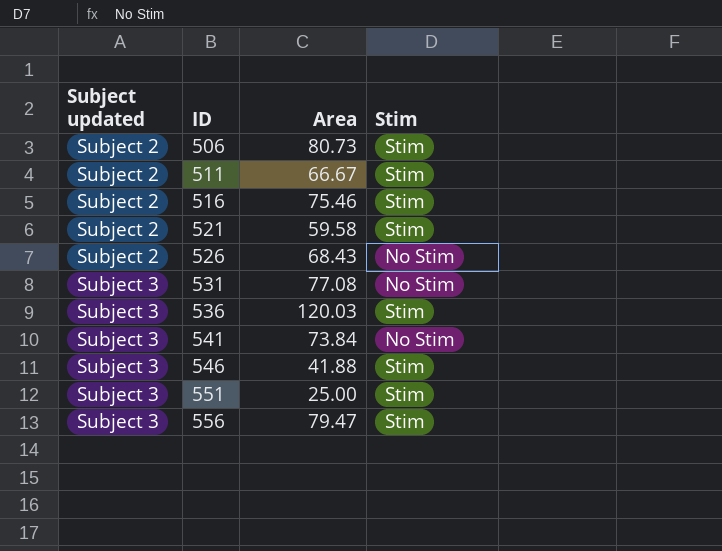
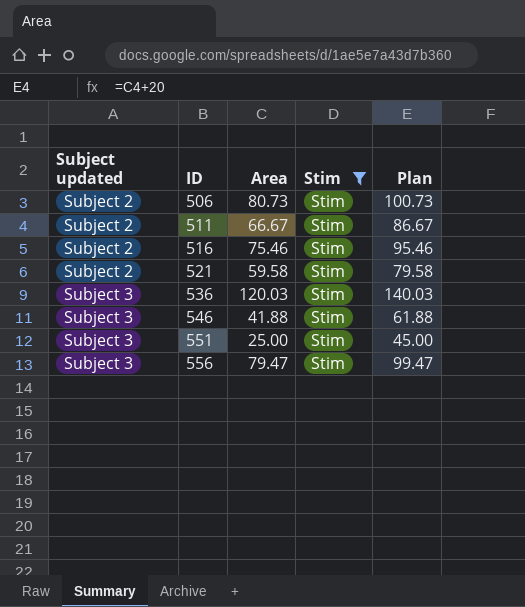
filter: none -> Stim = Stim
column Plan | formula: none -> [Area] + 20

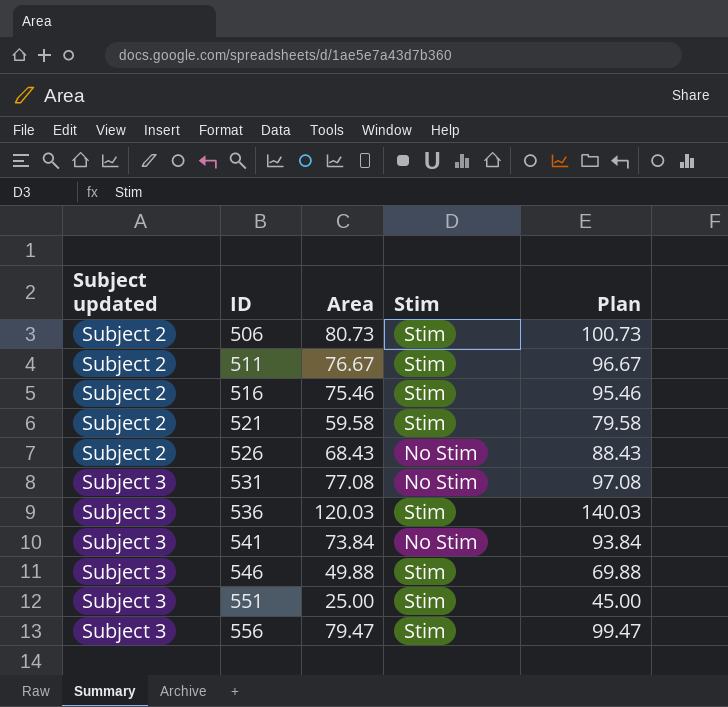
filter: Stim = Stim -> none
511 | Area: 66.67 -> 76.67
511 | Plan: 86.67 -> 96.67
546 | Area: 41.88 -> 49.88
546 | Plan: 61.88 -> 69.88

